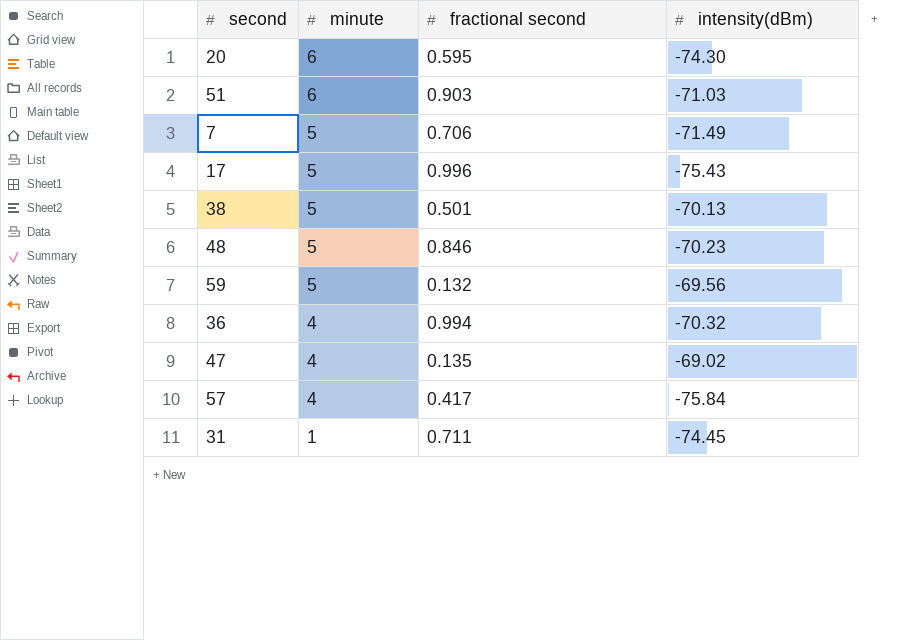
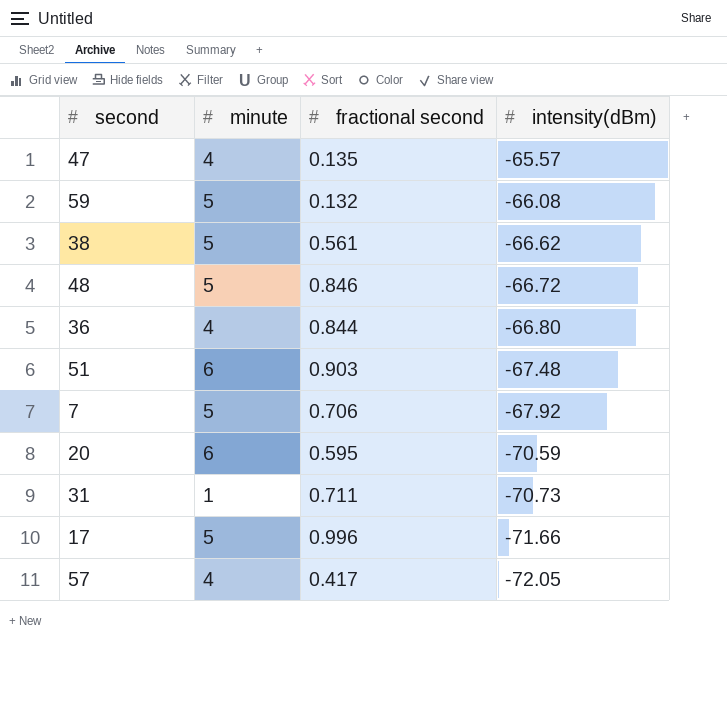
row order: minute descending -> intensity(dBm) descending
47 | intensity(dBm): -69.02 -> -65.57
59 | intensity(dBm): -69.56 -> -66.08
38 | fractional second: 0.501 -> 0.561
38 | intensity(dBm): -70.13 -> -66.62
48 | intensity(dBm): -70.23 -> -66.72
36 | fractional second: 0.994 -> 0.844
36 | intensity(dBm): -70.32 -> -66.80
51 | intensity(dBm): -71.03 -> -67.48
7 | intensity(dBm): -71.49 -> -67.92
20 | intensity(dBm): -74.30 -> -70.59
31 | intensity(dBm): -74.45 -> -70.73
17 | intensity(dBm): -75.43 -> -71.66
57 | intensity(dBm): -75.84 -> -72.05

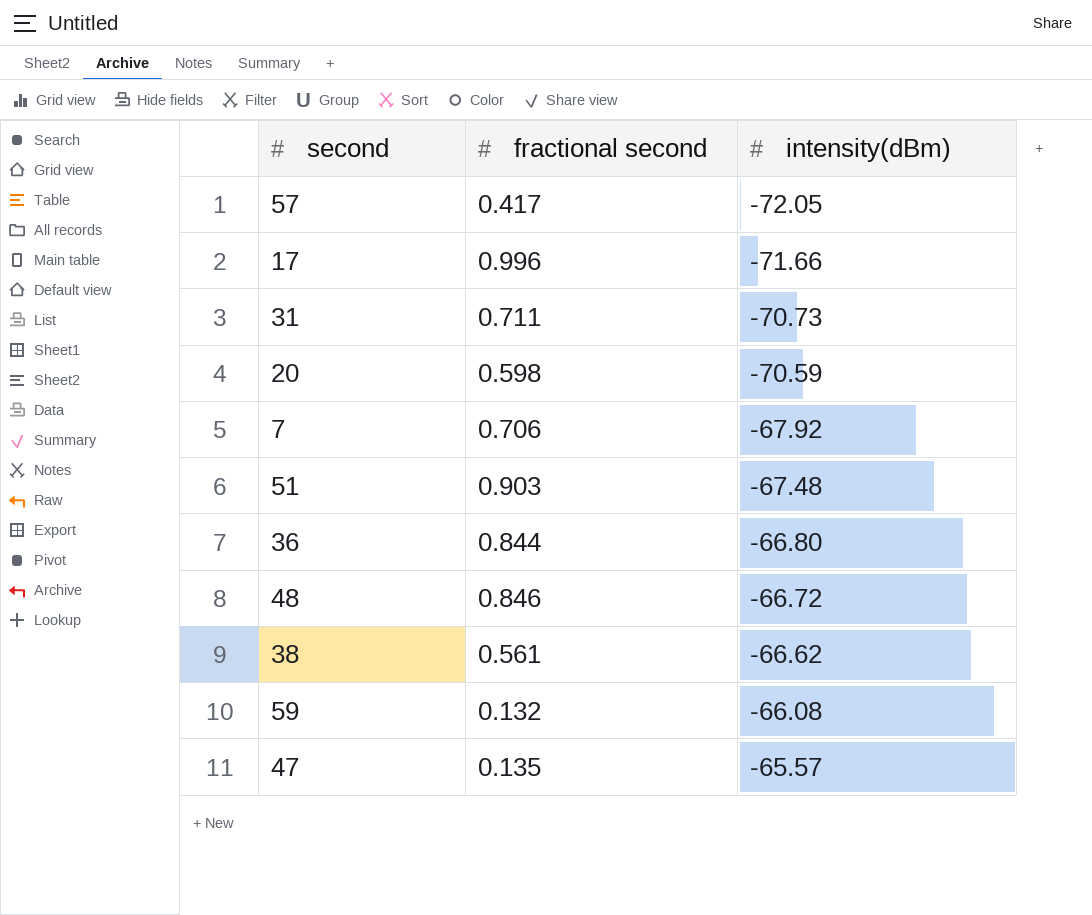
row order: intensity(dBm) descending -> intensity(dBm) ascending
column minute | position: 2 -> none
20 | fractional second: 0.595 -> 0.598

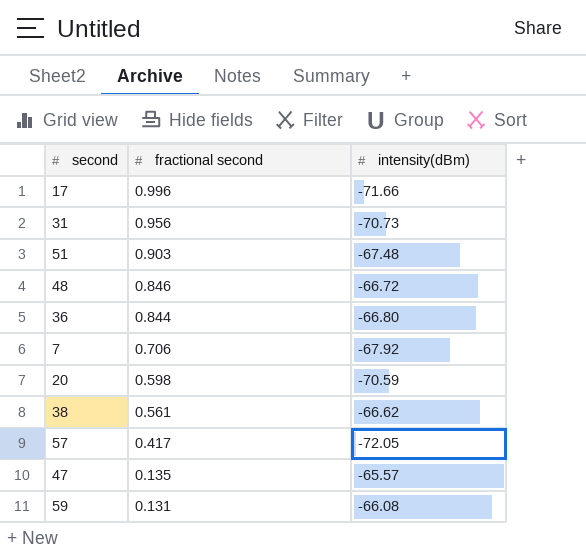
row order: intensity(dBm) ascending -> fractional second descending
31 | fractional second: 0.711 -> 0.956
59 | fractional second: 0.132 -> 0.131

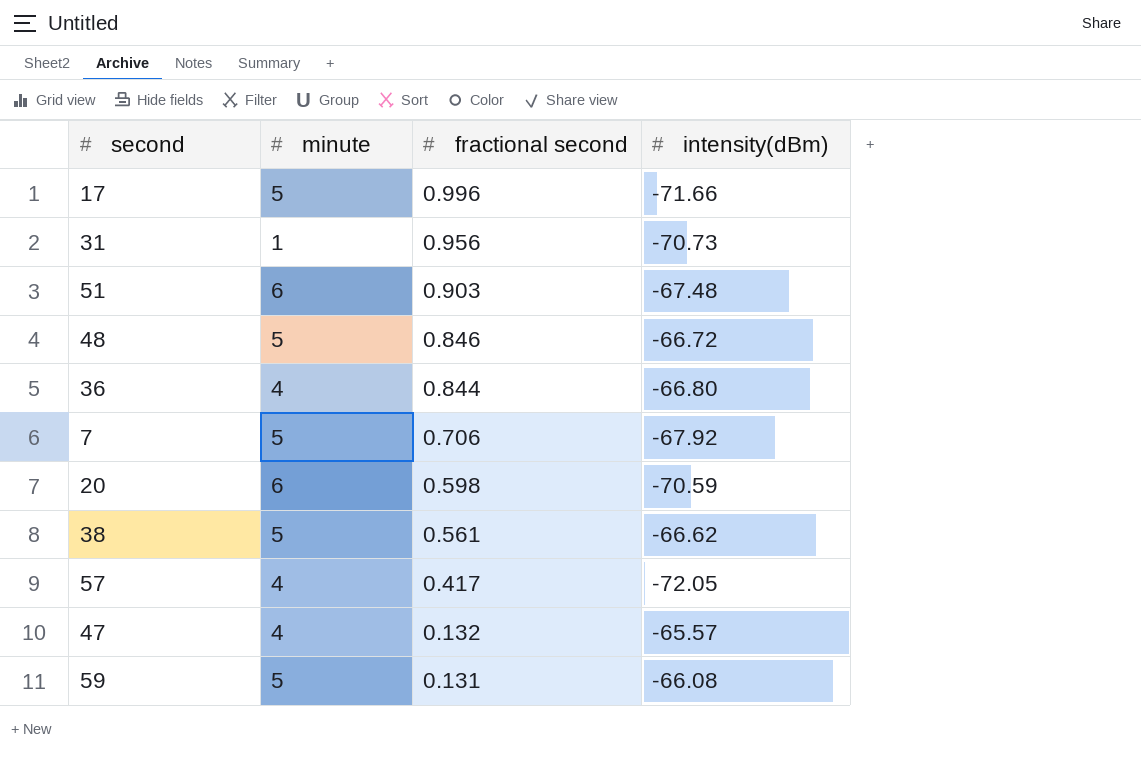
column minute | position: none -> 2
47 | fractional second: 0.135 -> 0.132

